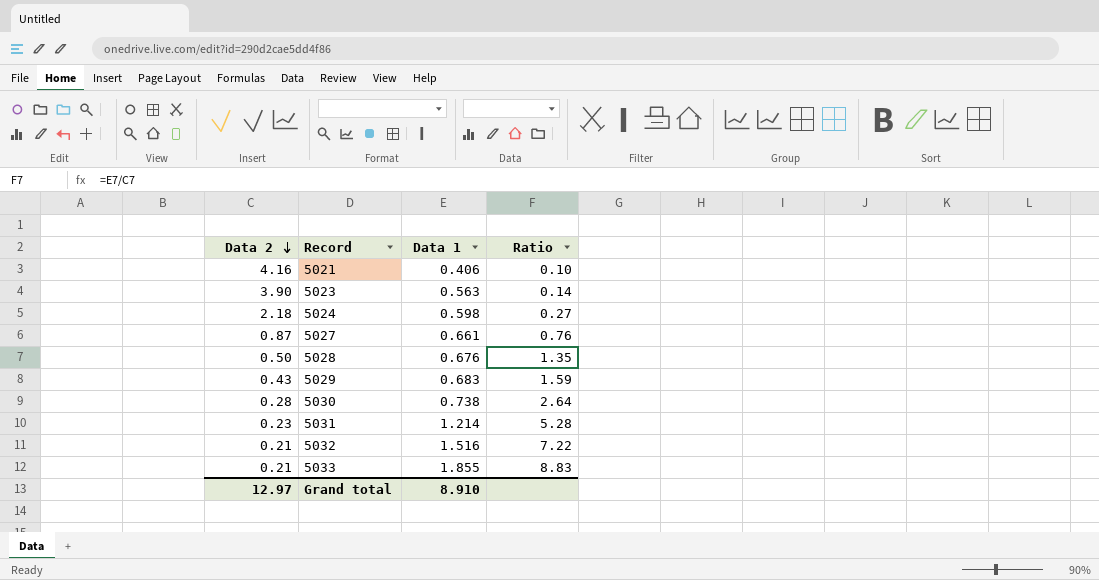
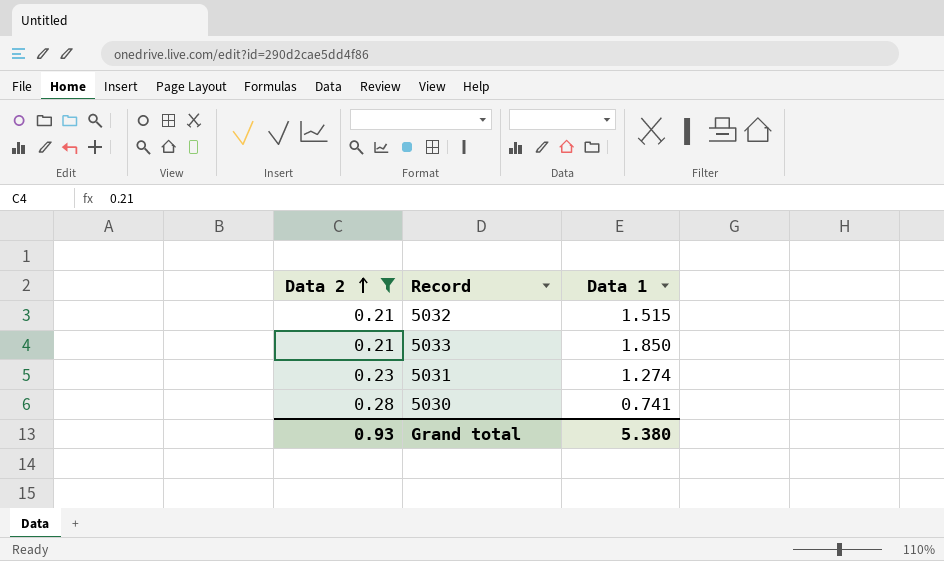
filter: none -> Data 2 <= 0.28
row order: Data 2 descending -> Data 2 ascending
column Ratio | formula: [Data 1] / [Data 2] -> none
5032 | Data 1: 1.516 -> 1.515
5033 | Data 1: 1.855 -> 1.850
5031 | Data 1: 1.214 -> 1.274
5030 | Data 1: 0.738 -> 0.741
Grand total | Data 2: 12.97 -> 0.93
Grand total | Data 1: 8.910 -> 5.380

